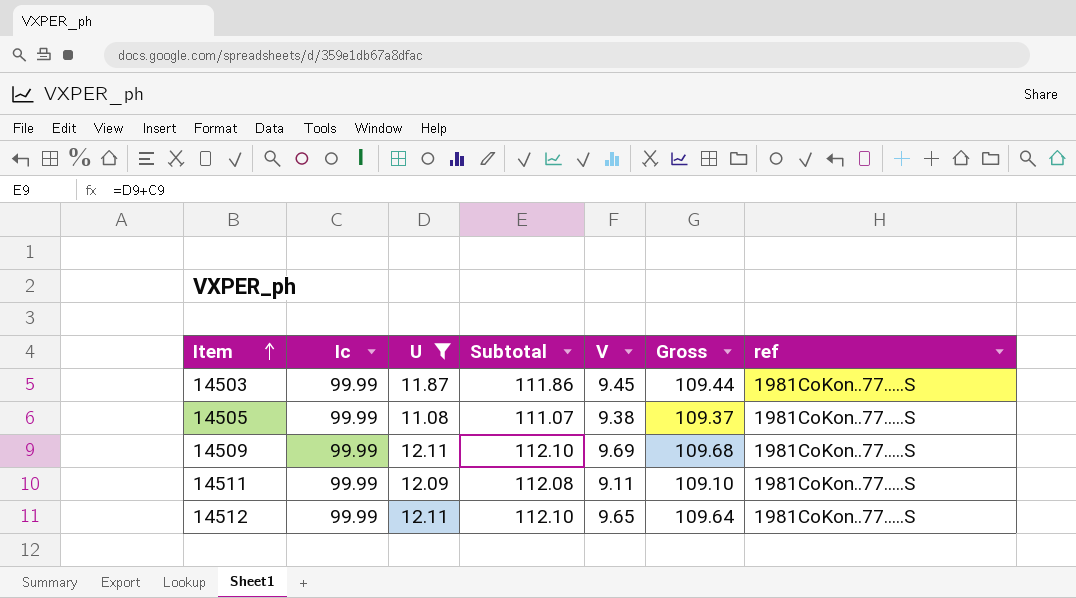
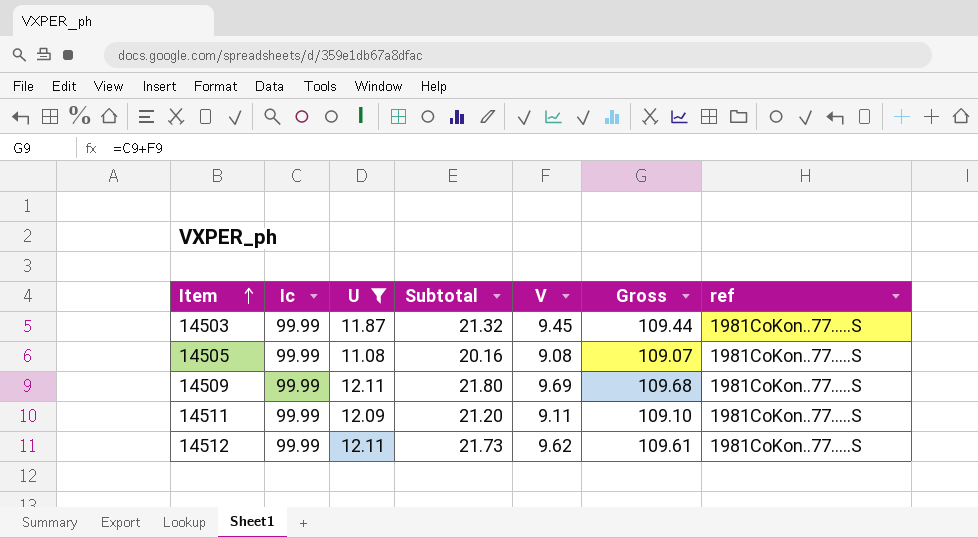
column Subtotal | formula: [Ic] + [U] -> [U] + [V]
14505 | V: 9.38 -> 9.08
14505 | Gross: 109.37 -> 109.07
14512 | V: 9.65 -> 9.62
14512 | Gross: 109.64 -> 109.61

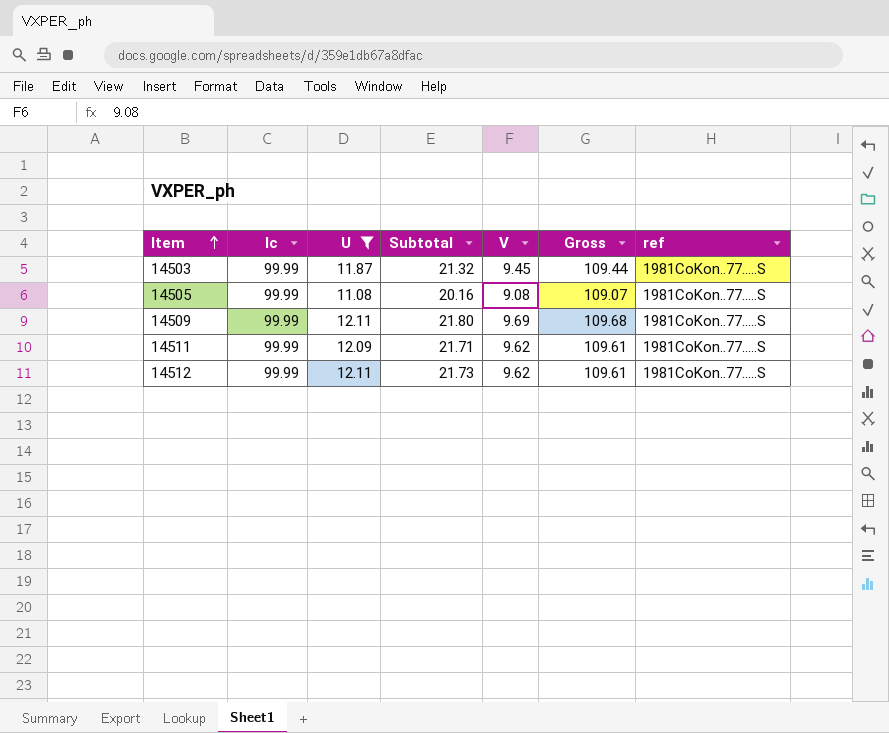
14511 | Subtotal: 21.20 -> 21.71
14511 | V: 9.11 -> 9.62
14511 | Gross: 109.10 -> 109.61

